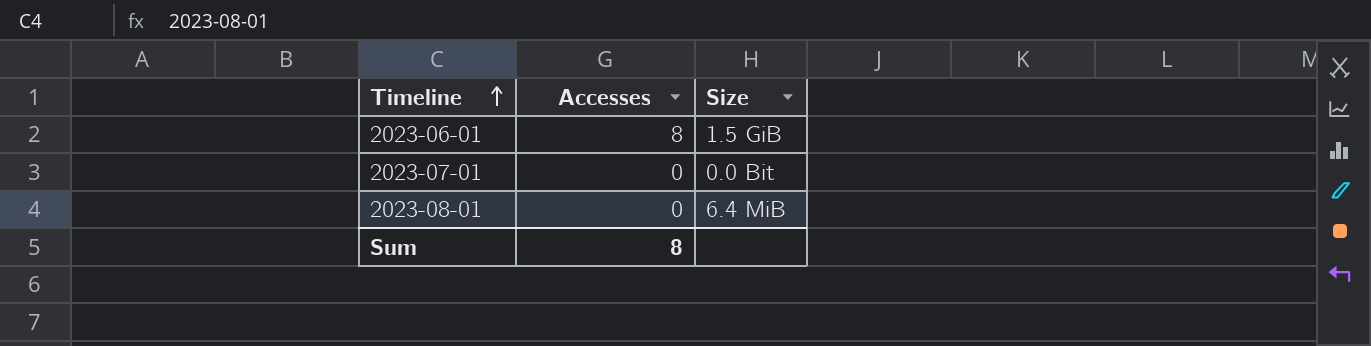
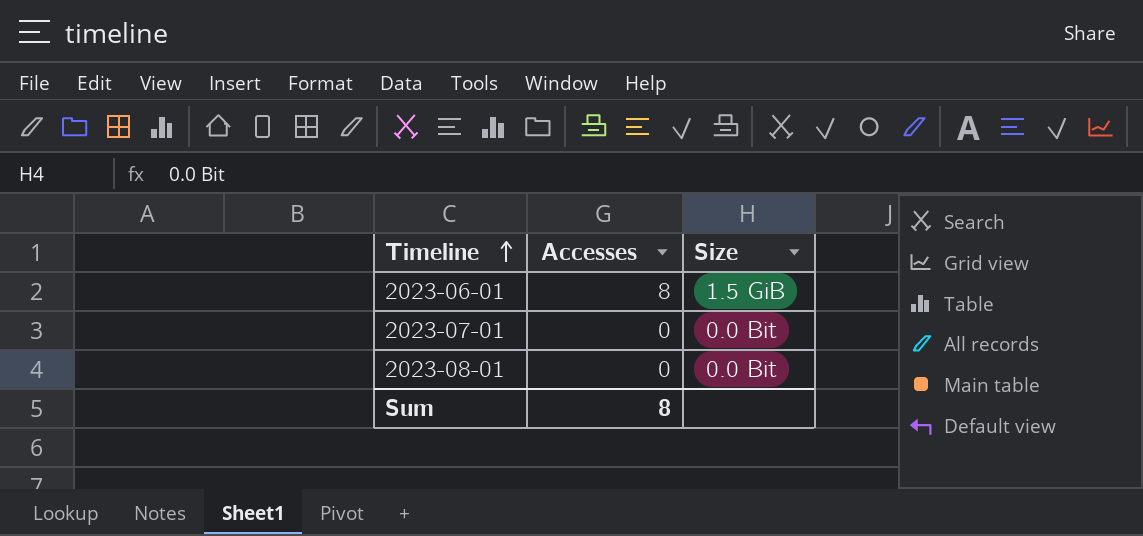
2023-08-01 | Size: 6.4 MiB -> 0.0 Bit

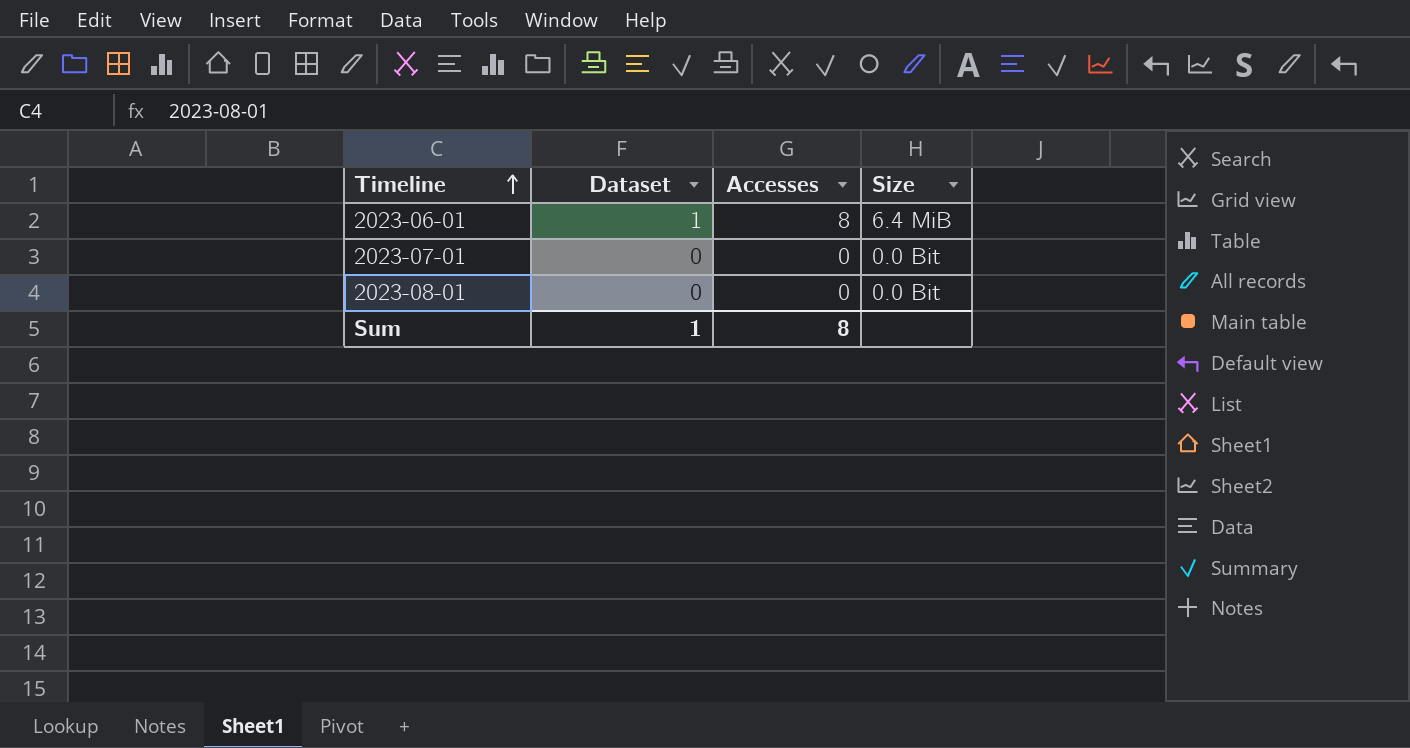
column Dataset | position: none -> 2
2023-06-01 | Size: 1.5 GiB -> 6.4 MiB

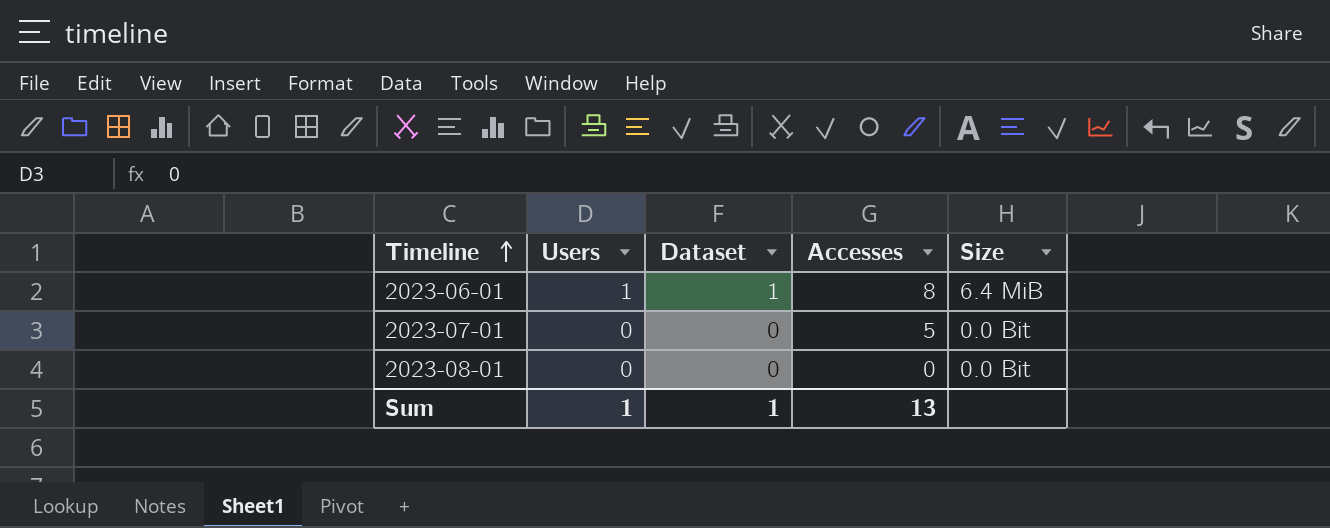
column Users | position: none -> 2
2023-07-01 | Accesses: 0 -> 5
Sum | Accesses: 8 -> 13

